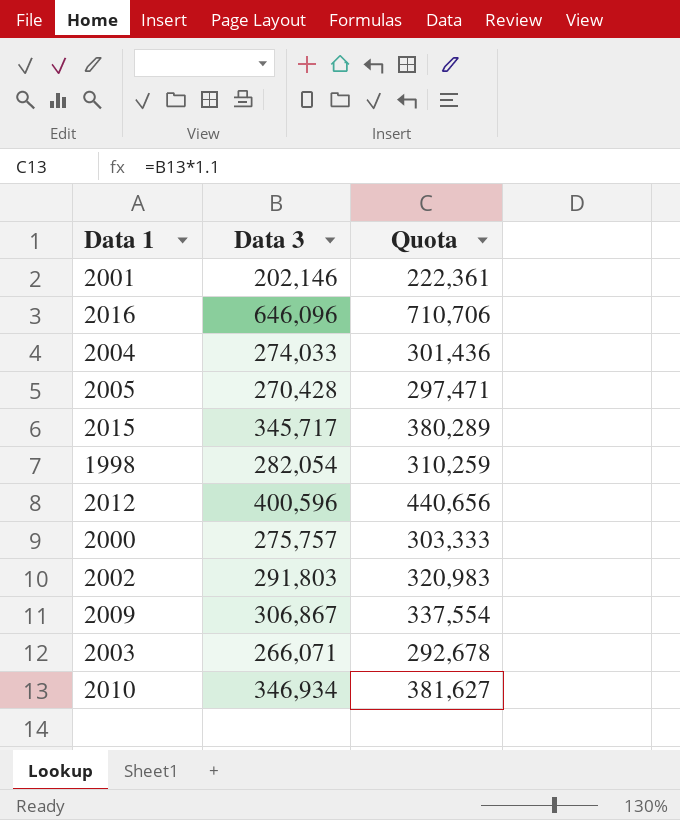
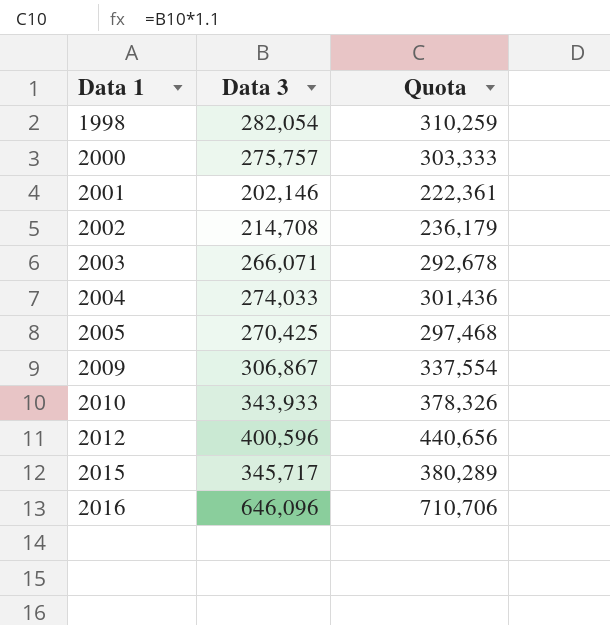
row order: none -> Data 1 ascending
2002 | Data 3: 291,803 -> 214,708
2002 | Quota: 320,983 -> 236,179
2005 | Data 3: 270,428 -> 270,425
2005 | Quota: 297,471 -> 297,468
2010 | Data 3: 346,934 -> 343,933
2010 | Quota: 381,627 -> 378,326

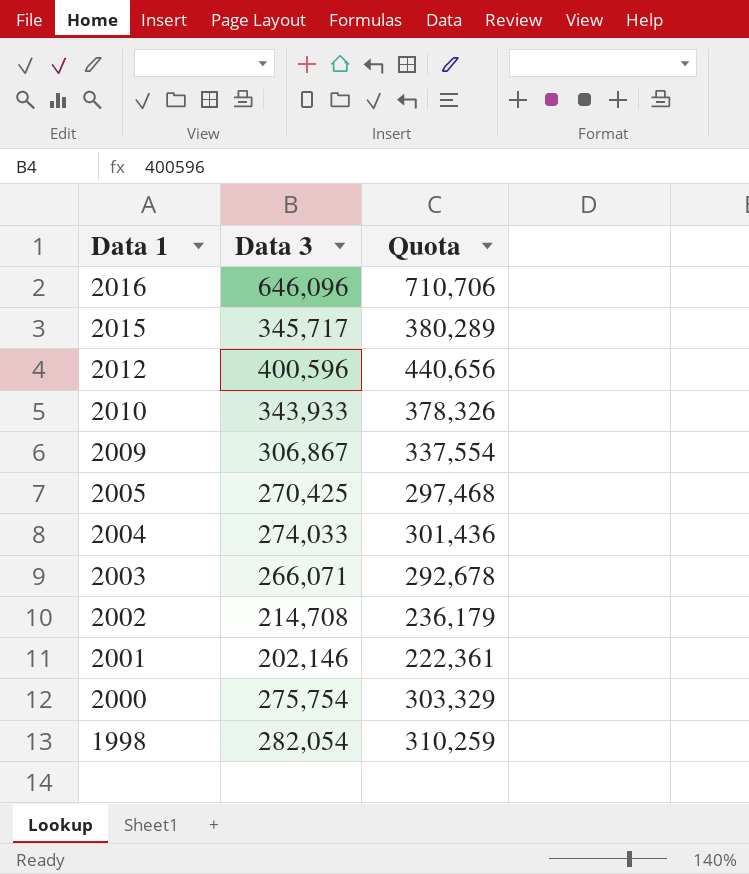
row order: Data 1 ascending -> Data 1 descending
2000 | Data 3: 275,757 -> 275,754
2000 | Quota: 303,333 -> 303,329

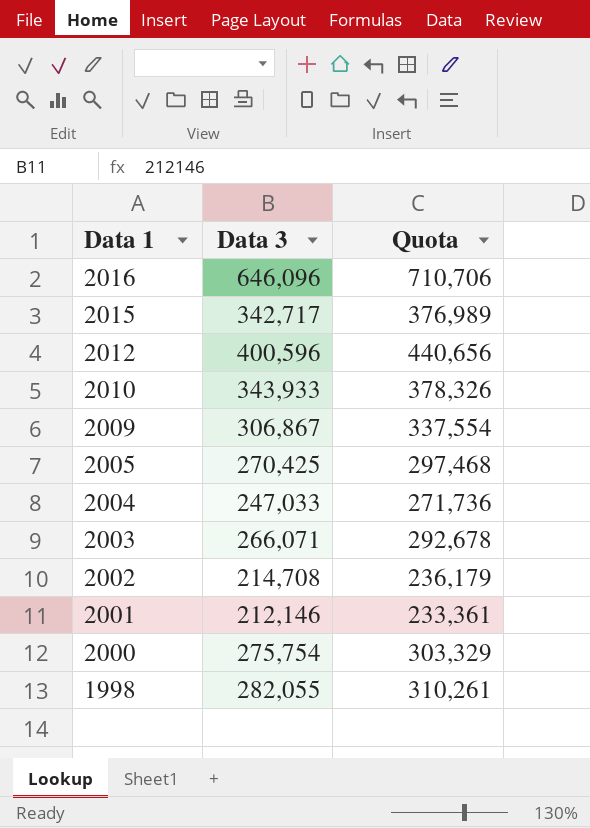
2015 | Data 3: 345,717 -> 342,717
2015 | Quota: 380,289 -> 376,989
2004 | Data 3: 274,033 -> 247,033
2004 | Quota: 301,436 -> 271,736
2001 | Data 3: 202,146 -> 212,146
2001 | Quota: 222,361 -> 233,361
1998 | Data 3: 282,054 -> 282,055
1998 | Quota: 310,259 -> 310,261

